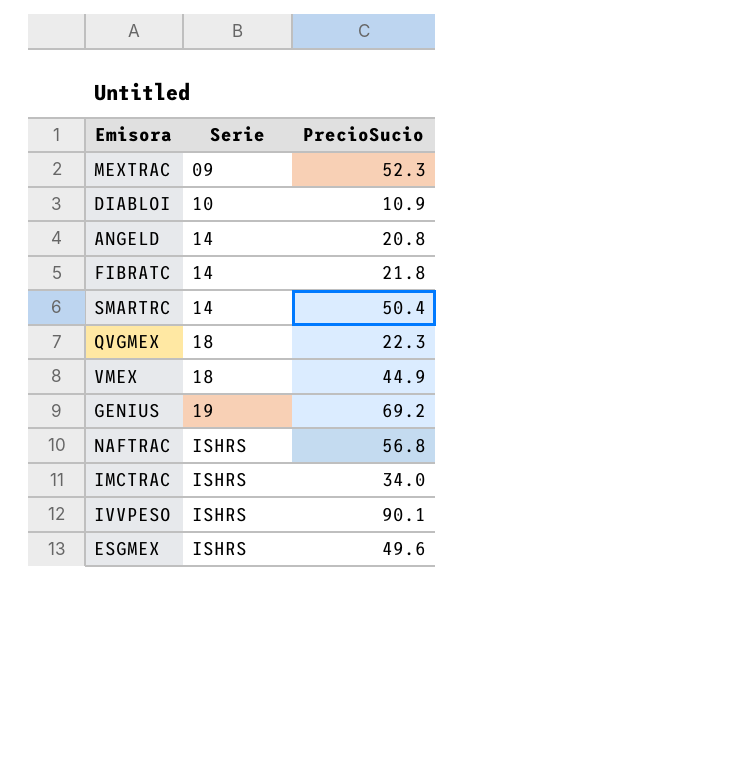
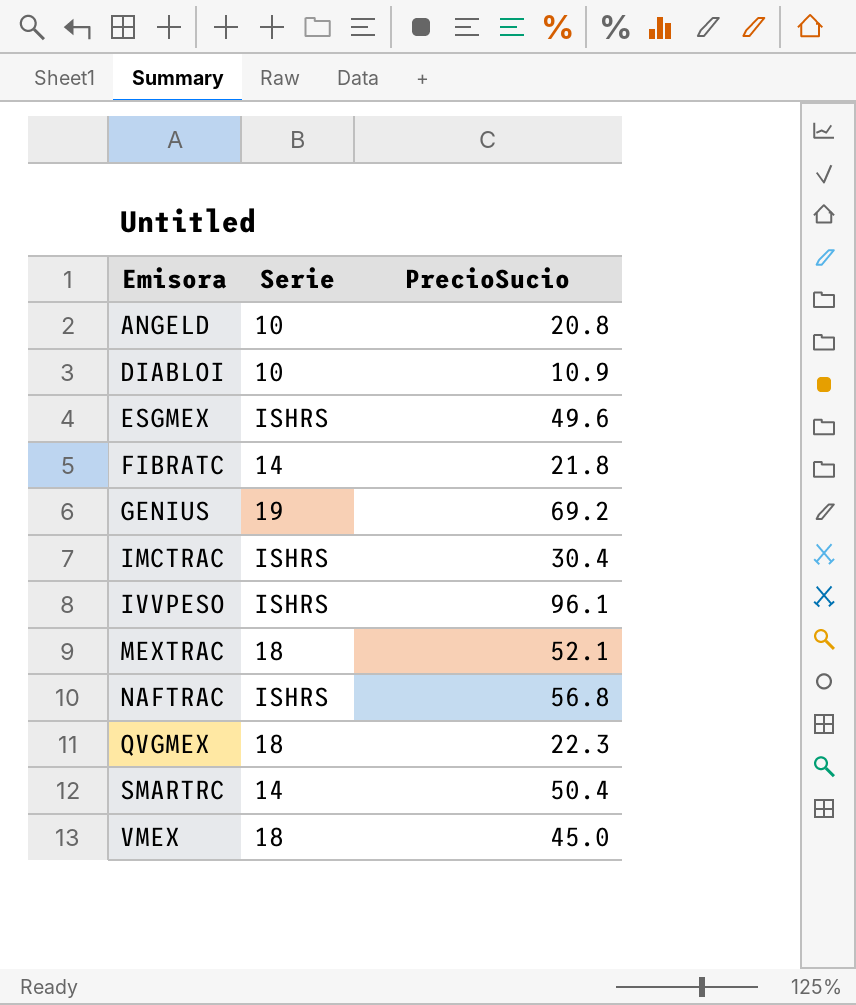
row order: Serie ascending -> Emisora ascending
ANGELD | Serie: 14 -> 10
IMCTRAC | PrecioSucio: 34.0 -> 30.4
IVVPESO | PrecioSucio: 90.1 -> 96.1
MEXTRAC | Serie: 09 -> 18
MEXTRAC | PrecioSucio: 52.3 -> 52.1
VMEX | PrecioSucio: 44.9 -> 45.0

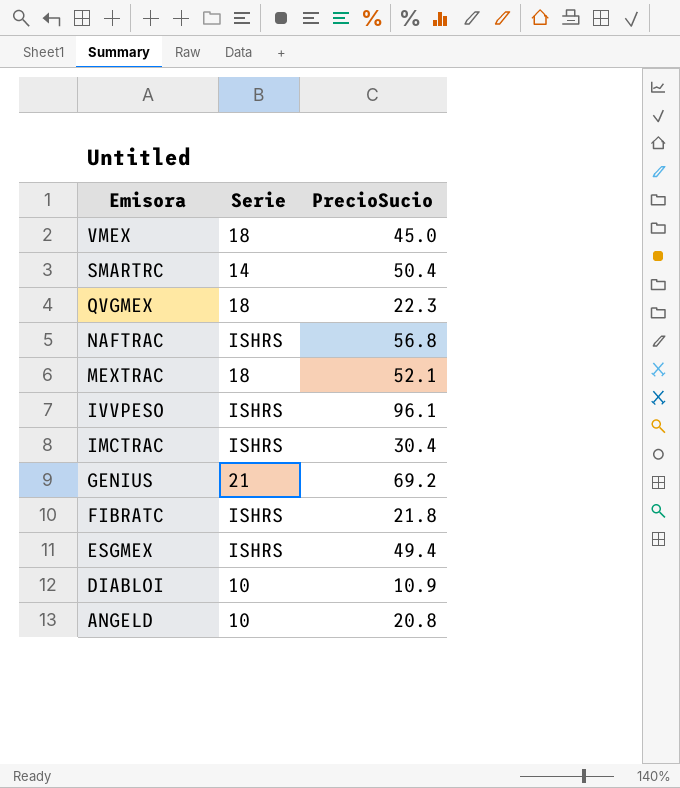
row order: Emisora ascending -> Emisora descending
GENIUS | Serie: 19 -> 21
FIBRATC | Serie: 14 -> ISHRS
ESGMEX | PrecioSucio: 49.6 -> 49.4

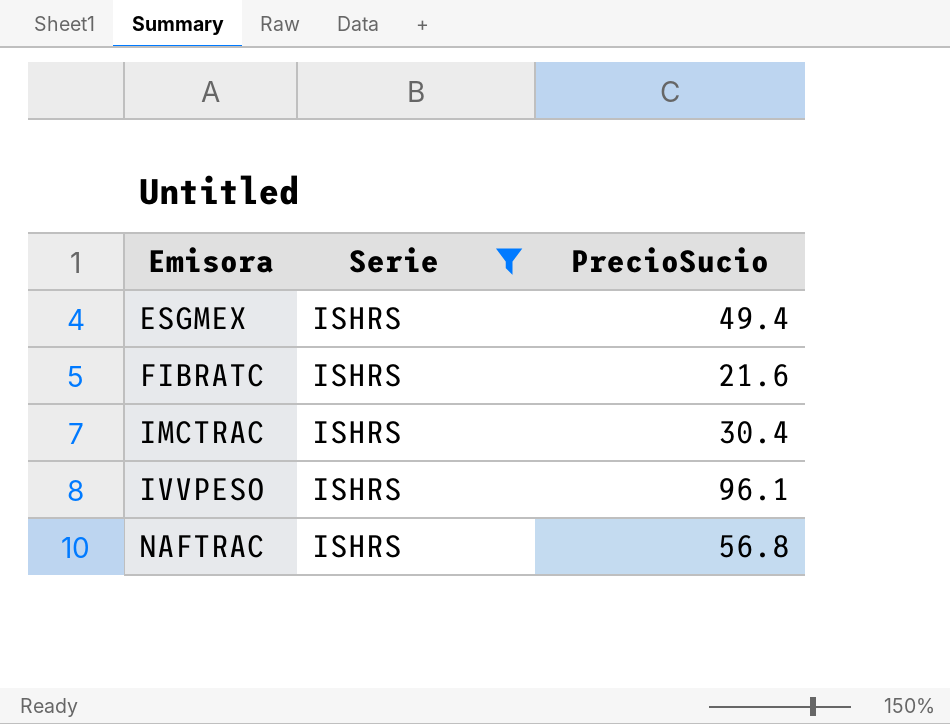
filter: none -> Serie = ISHRS
row order: Emisora descending -> Emisora ascending
FIBRATC | PrecioSucio: 21.8 -> 21.6

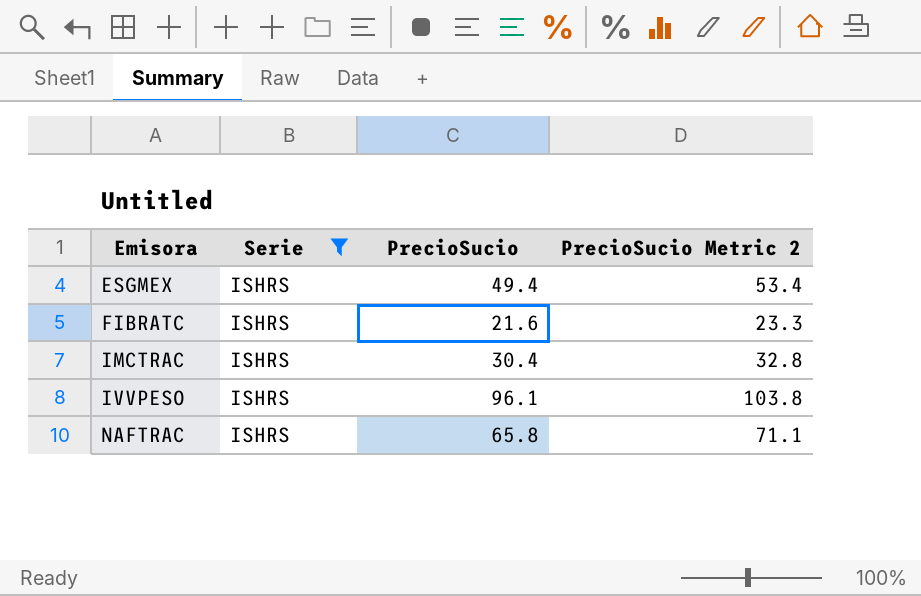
column PrecioSucio Metric 2 | formula: none -> [PrecioSucio] * 1.08
NAFTRAC | PrecioSucio: 56.8 -> 65.8

